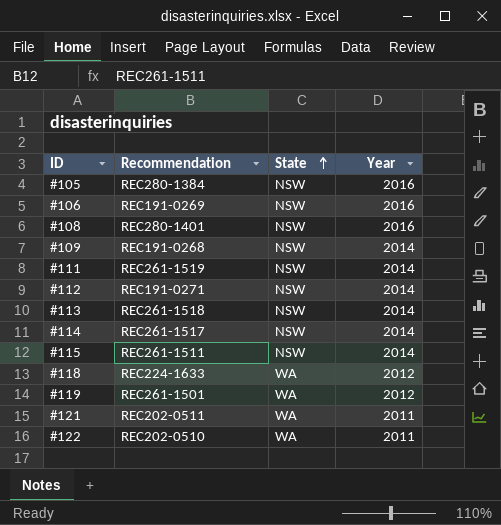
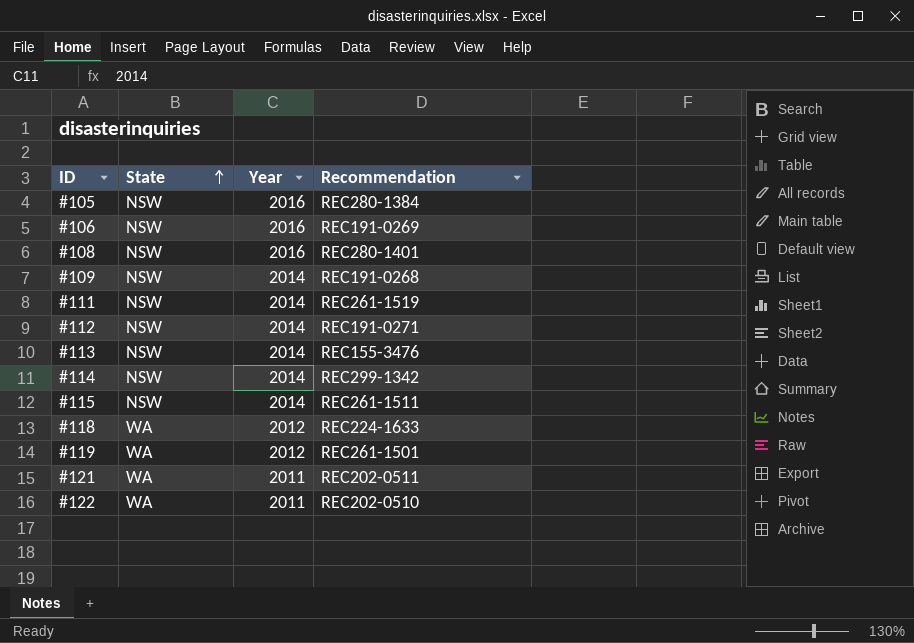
column Recommendation | position: 2 -> 4
#113 | Recommendation: REC261-1518 -> REC155-3476
#114 | Recommendation: REC261-1517 -> REC299-1342

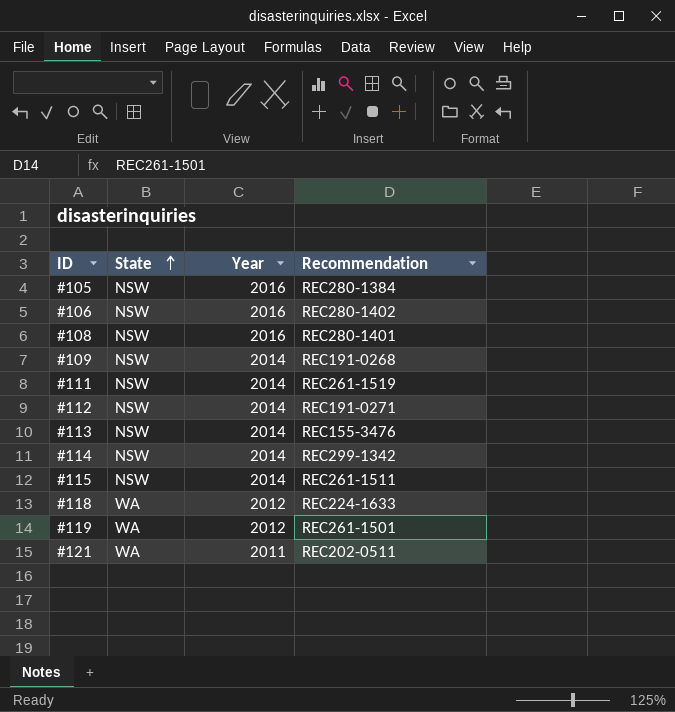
row #122: WA | 2011 | REC202-0510 -> none
#106 | Recommendation: REC191-0269 -> REC280-1402

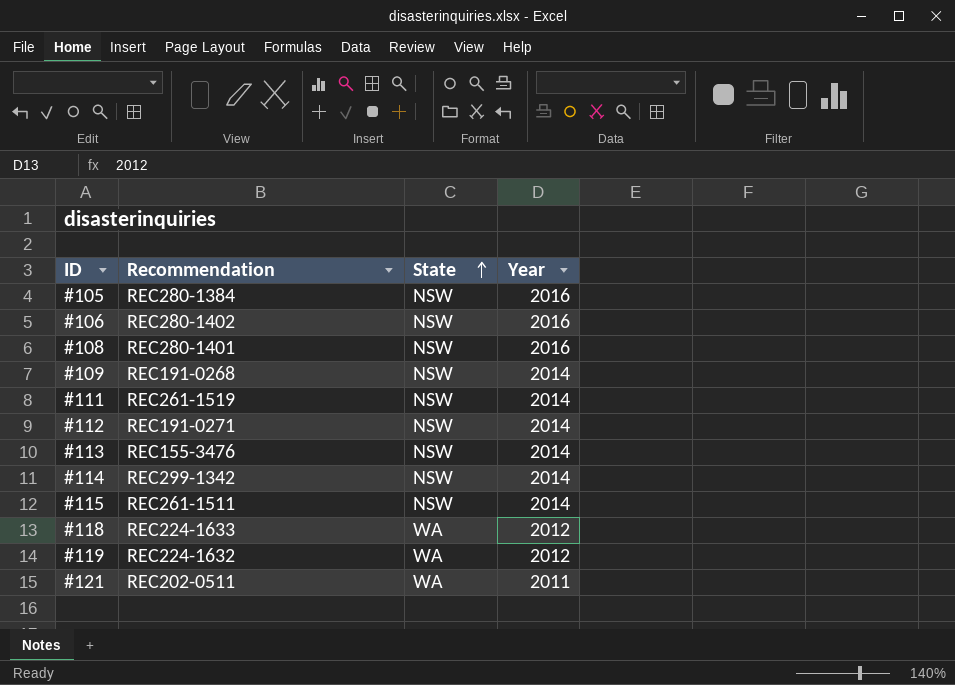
column Recommendation | position: 4 -> 2
#119 | Recommendation: REC261-1501 -> REC224-1632

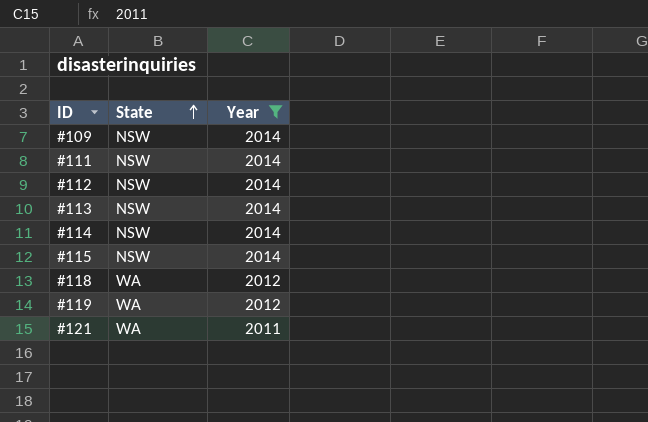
filter: none -> Year != 2016
column Recommendation | position: 2 -> none

